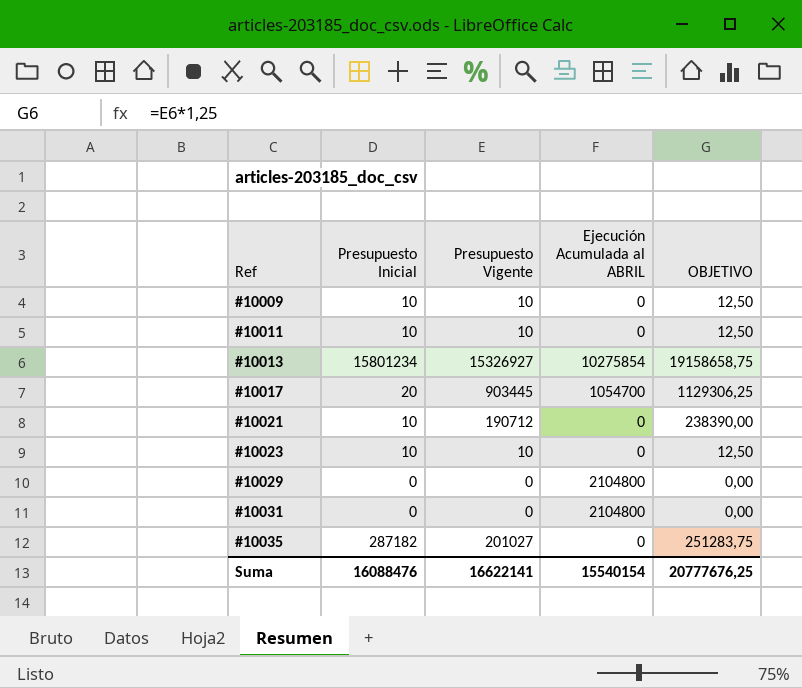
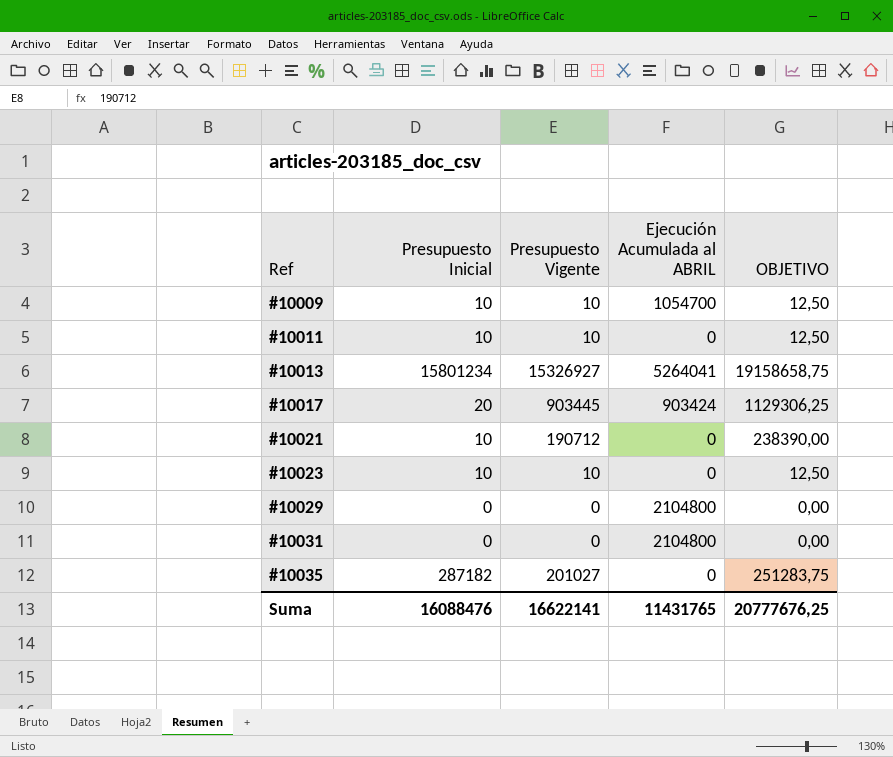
#10009 | Ejecución Acumulada al ABRIL: 0 -> 1054700
#10013 | Ejecución Acumulada al ABRIL: 10275854 -> 5264041
#10017 | Ejecución Acumulada al ABRIL: 1054700 -> 903424
Suma | Ejecución Acumulada al ABRIL: 15540154 -> 11431765

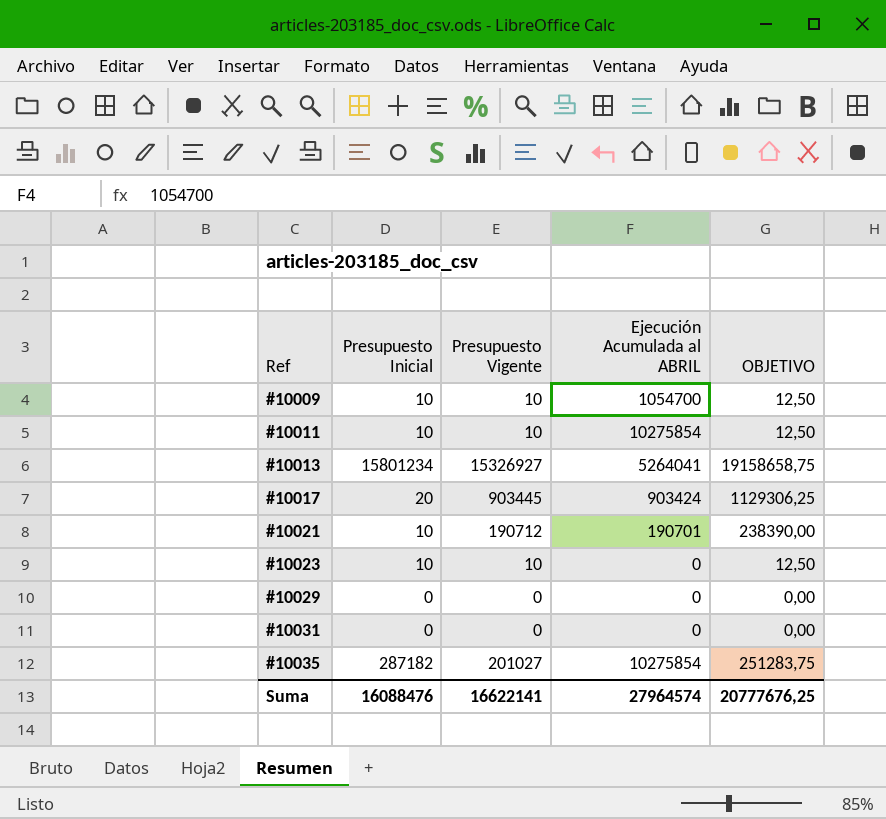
#10011 | Ejecución Acumulada al ABRIL: 0 -> 10275854
#10021 | Ejecución Acumulada al ABRIL: 0 -> 190701
#10029 | Ejecución Acumulada al ABRIL: 2104800 -> 0
#10031 | Ejecución Acumulada al ABRIL: 2104800 -> 0
#10035 | Ejecución Acumulada al ABRIL: 0 -> 10275854
Suma | Ejecución Acumulada al ABRIL: 11431765 -> 27964574

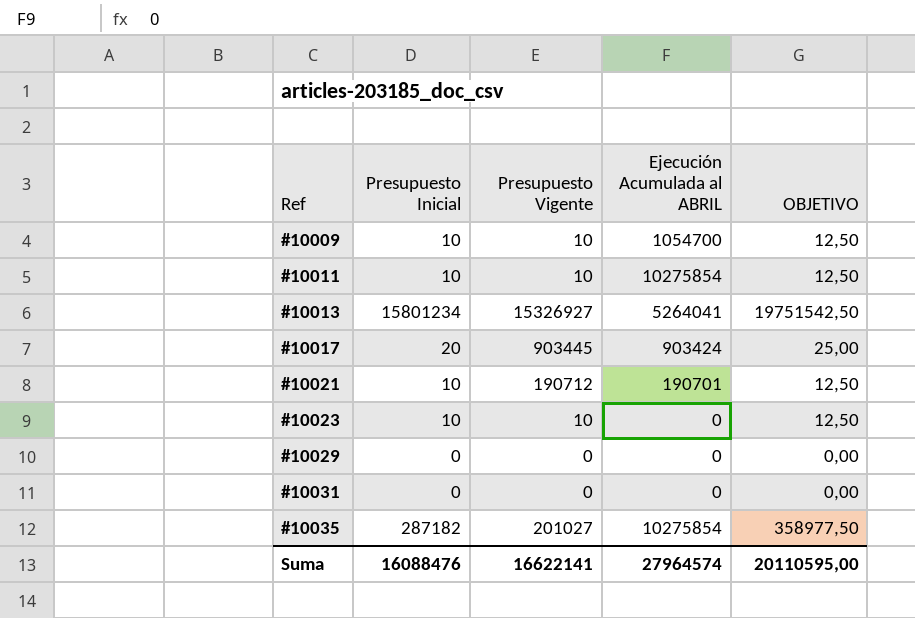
column OBJETIVO | formula: [Presupuesto Vigente] * 1,25 -> [Presupuesto Inicial] * 1,25
Suma | OBJETIVO: 20777676,25 -> 20110595,00

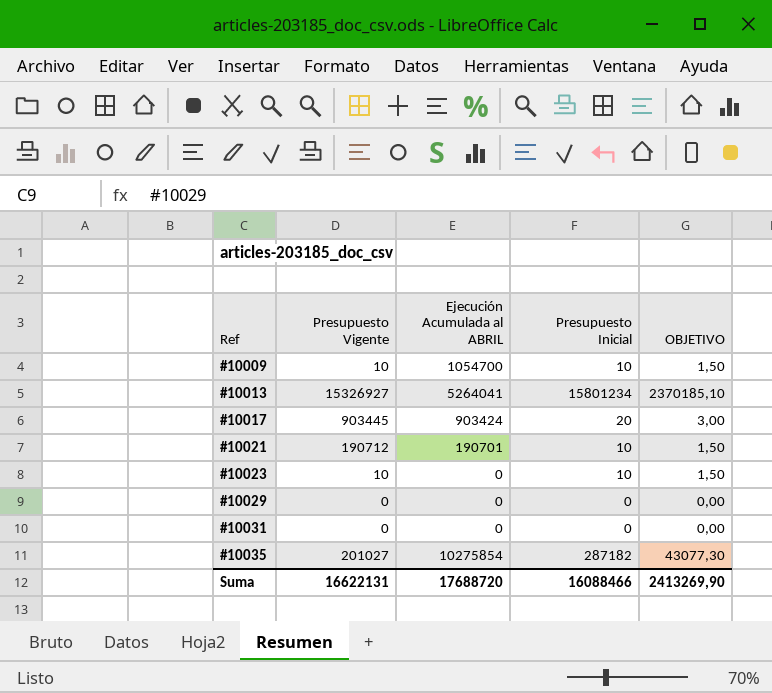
column Presupuesto Inicial | position: 2 -> 4
column OBJETIVO | formula: [Presupuesto Inicial] * 1,25 -> [Presupuesto Inicial] * 0,15
row #10011: 10 | 10 | 10275854 | 12,50 -> none
Suma | Presupuesto Vigente: 16622141 -> 16622131
Suma | Ejecución Acumulada al ABRIL: 27964574 -> 17688720
Suma | Presupuesto Inicial: 16088476 -> 16088466
Suma | OBJETIVO: 20110595,00 -> 2413269,90

